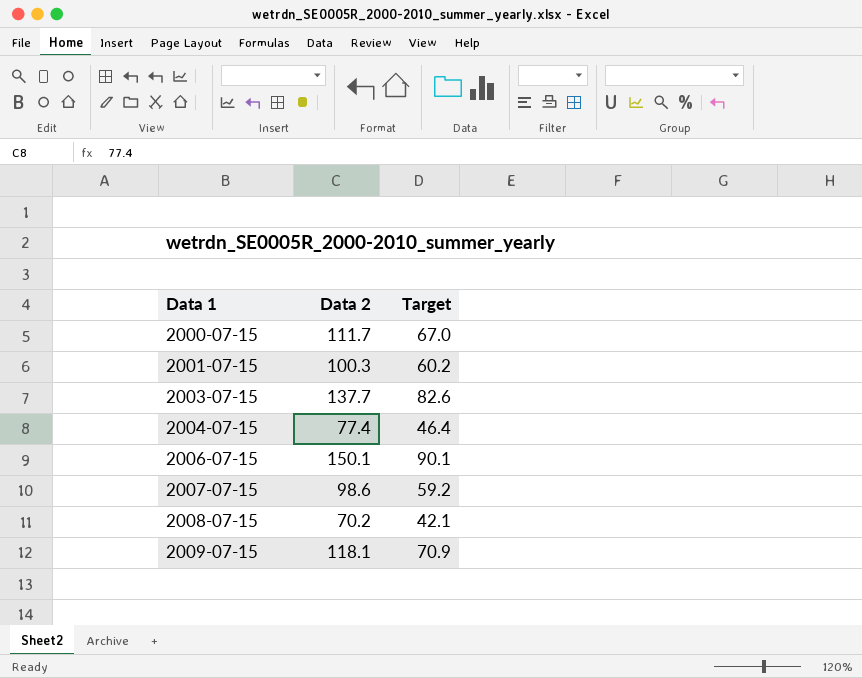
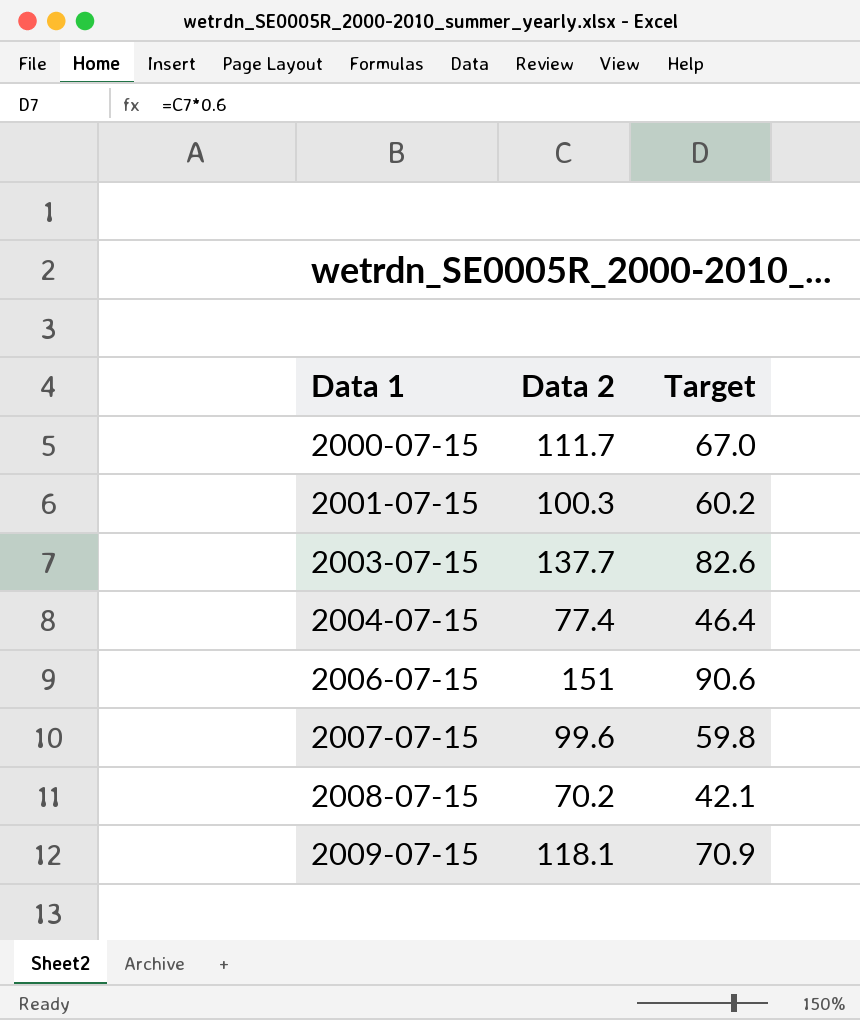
2006-07-15 | Data 2: 150.1 -> 151
2006-07-15 | Target: 90.1 -> 90.6
2007-07-15 | Data 2: 98.6 -> 99.6
2007-07-15 | Target: 59.2 -> 59.8

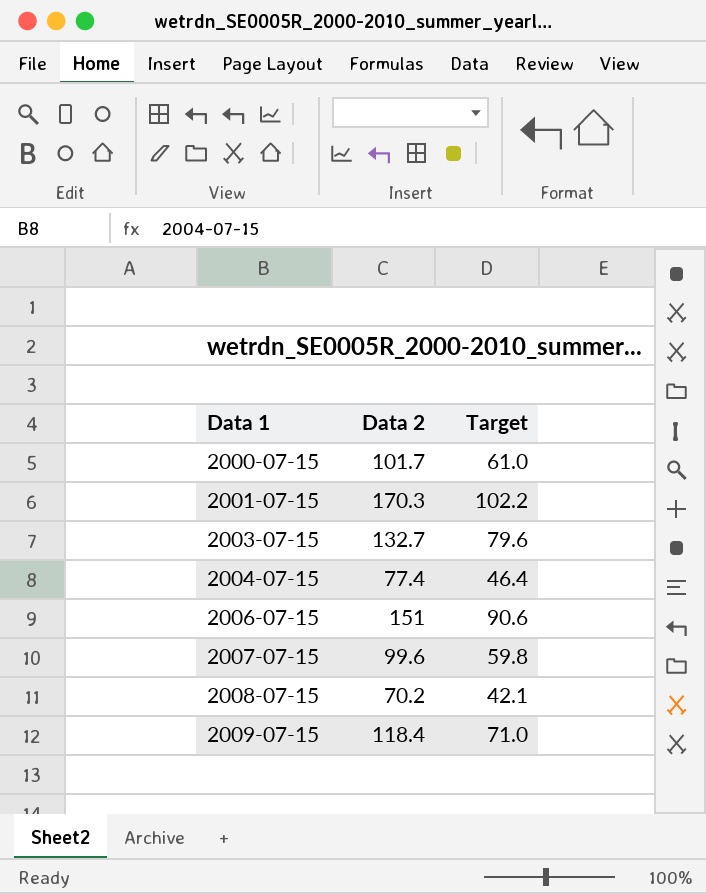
2000-07-15 | Data 2: 111.7 -> 101.7
2000-07-15 | Target: 67.0 -> 61.0
2001-07-15 | Data 2: 100.3 -> 170.3
2001-07-15 | Target: 60.2 -> 102.2
2003-07-15 | Data 2: 137.7 -> 132.7
2003-07-15 | Target: 82.6 -> 79.6
2009-07-15 | Data 2: 118.1 -> 118.4
2009-07-15 | Target: 70.9 -> 71.0

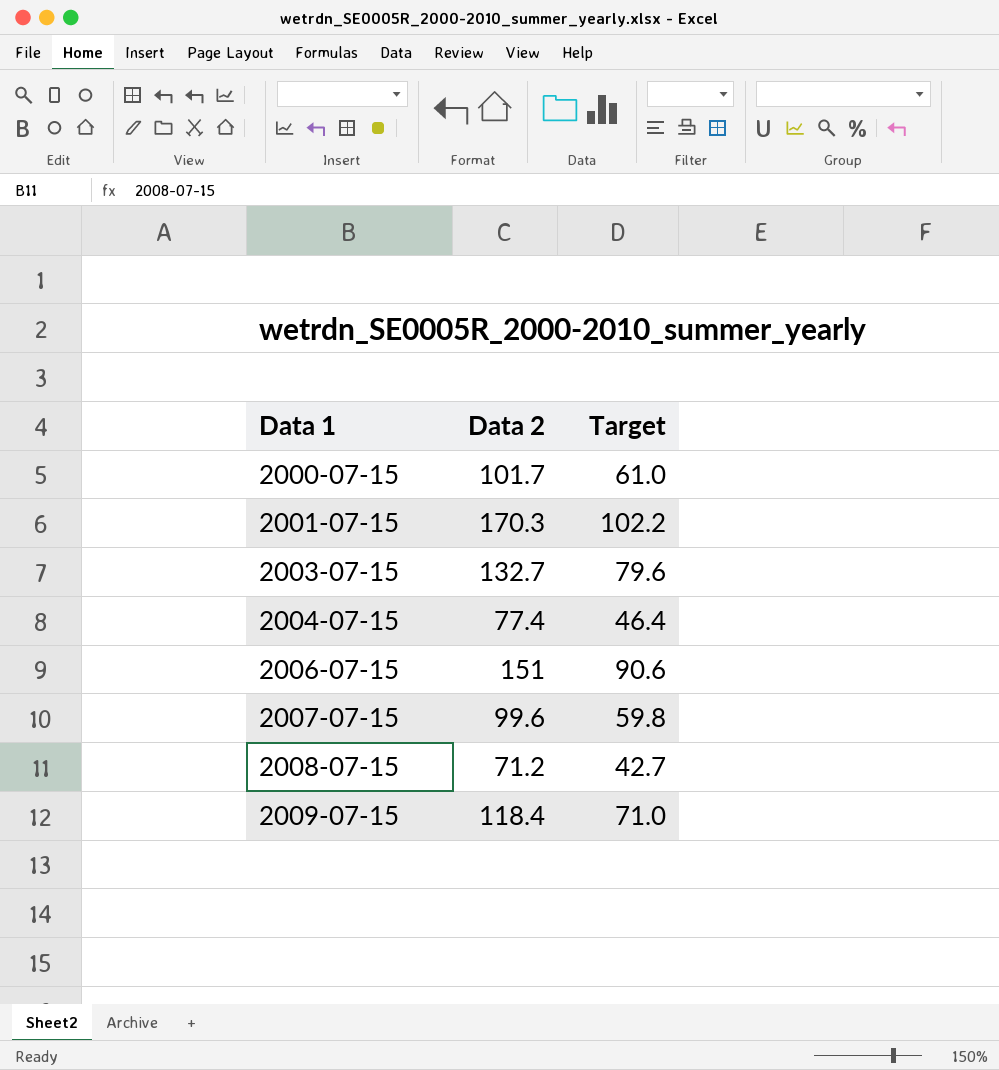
2008-07-15 | Data 2: 70.2 -> 71.2
2008-07-15 | Target: 42.1 -> 42.7

